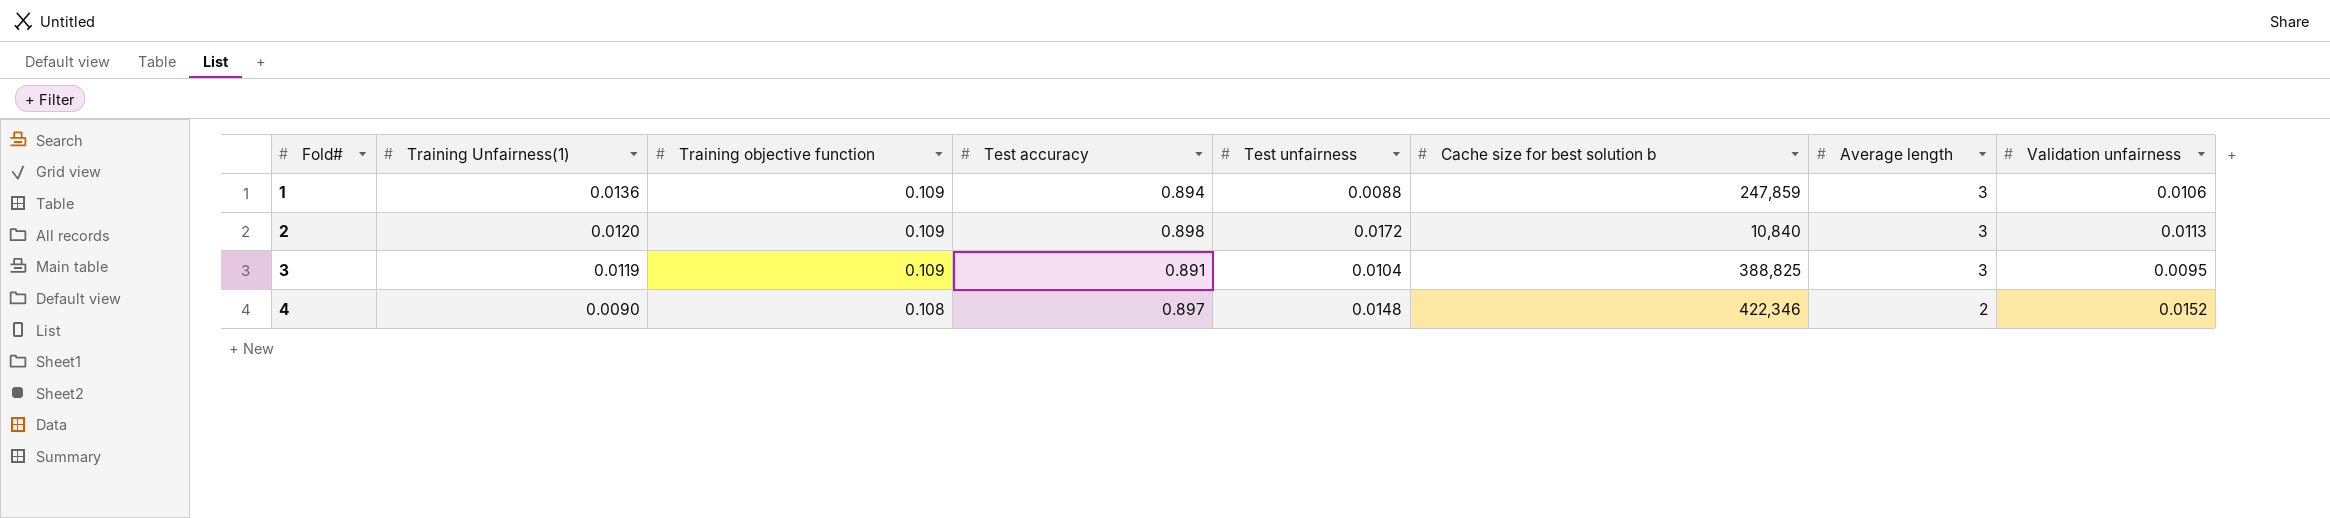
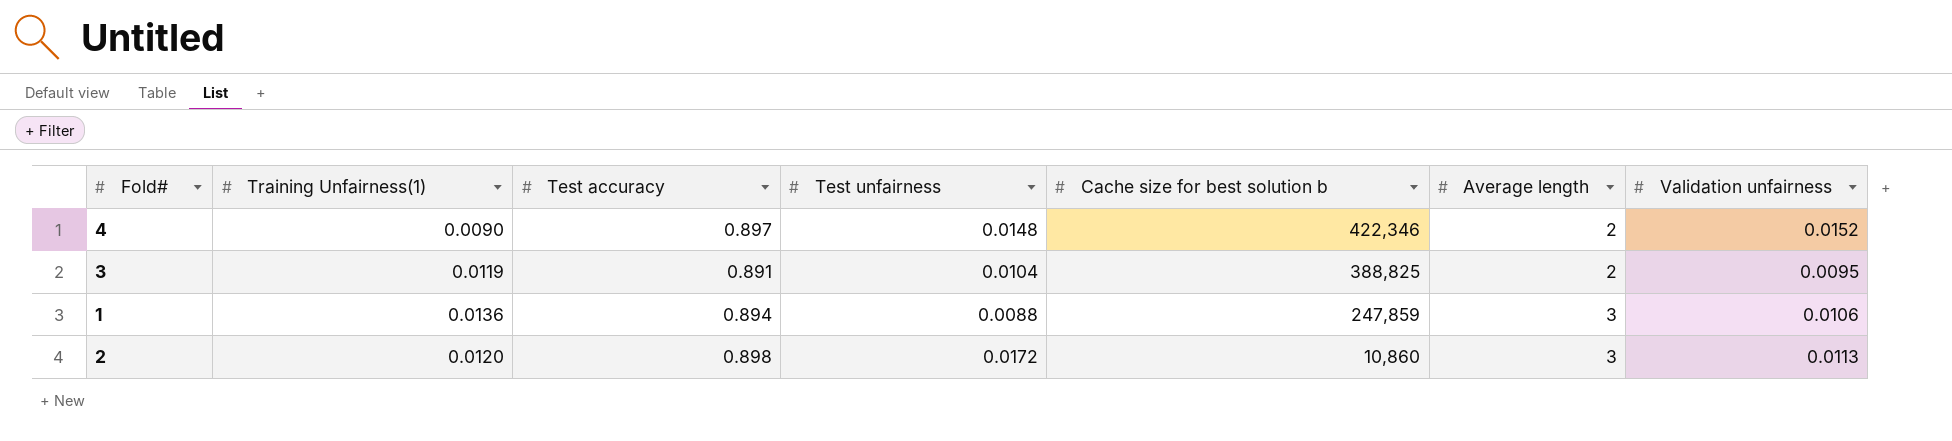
row order: Fold# ascending -> Cache size for best solution b descending
column Training objective function | position: 3 -> none
3 | Average length: 3 -> 2
2 | Cache size for best solution b: 10,840 -> 10,860

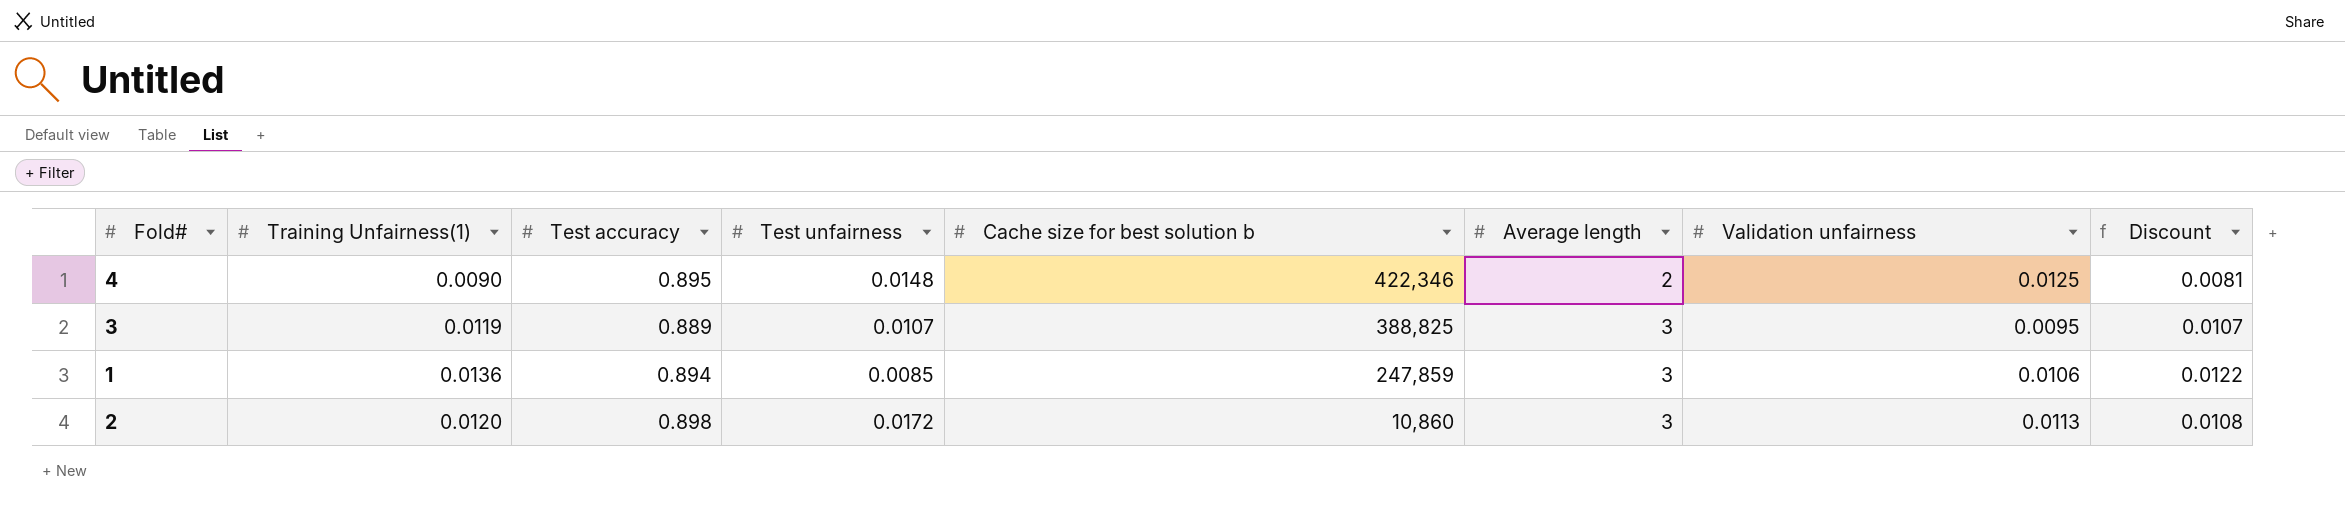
column Discount | formula: none -> [Training Unfairness(1)] * 0.9
4 | Test accuracy: 0.897 -> 0.895
4 | Validation unfairness: 0.0152 -> 0.0125
3 | Test accuracy: 0.891 -> 0.889
3 | Test unfairness: 0.0104 -> 0.0107
3 | Average length: 2 -> 3
1 | Test unfairness: 0.0088 -> 0.0085

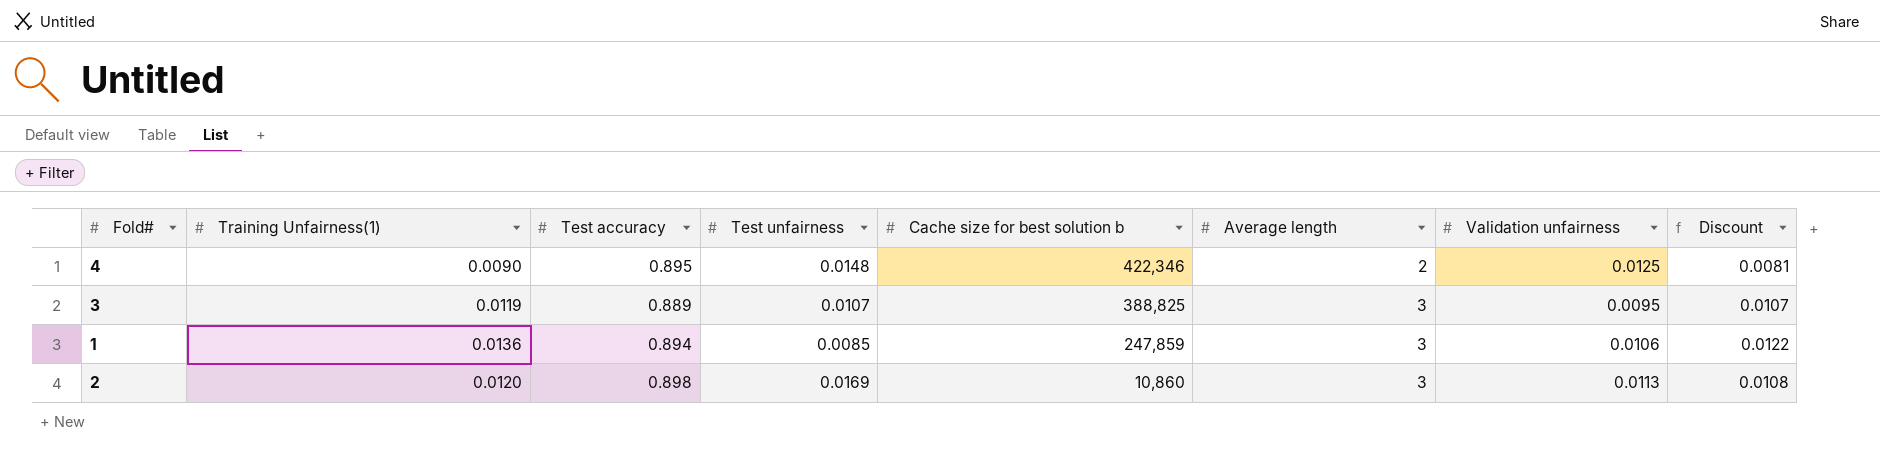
2 | Test unfairness: 0.0172 -> 0.0169

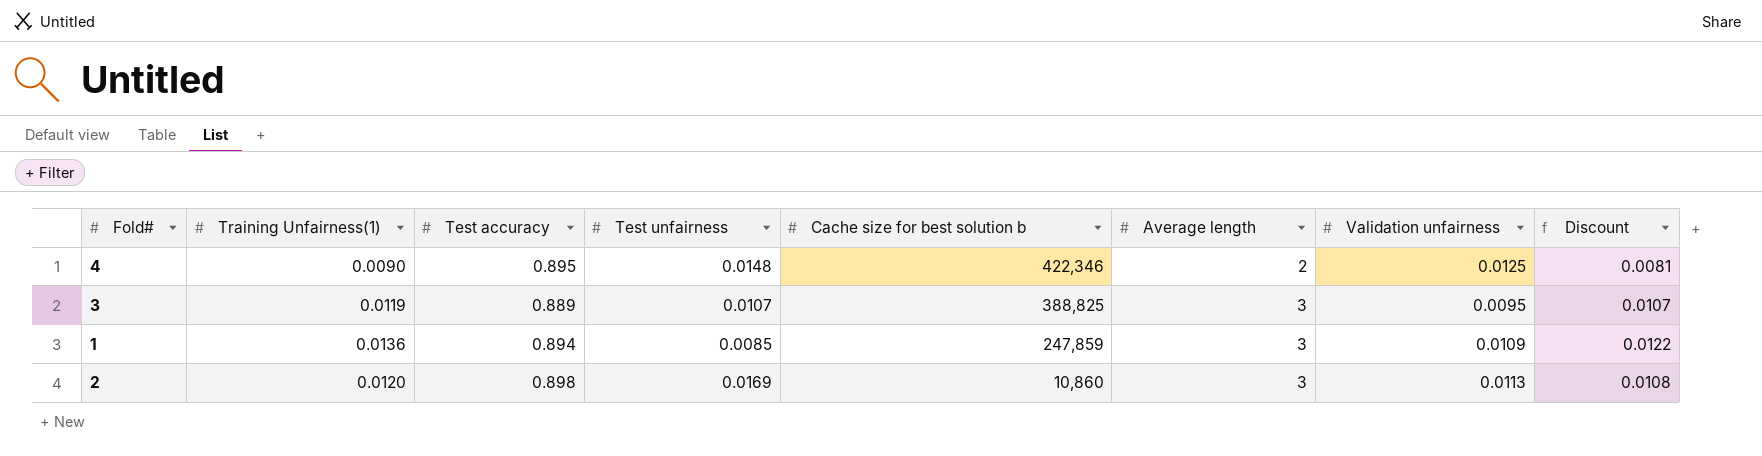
1 | Validation unfairness: 0.0106 -> 0.0109

